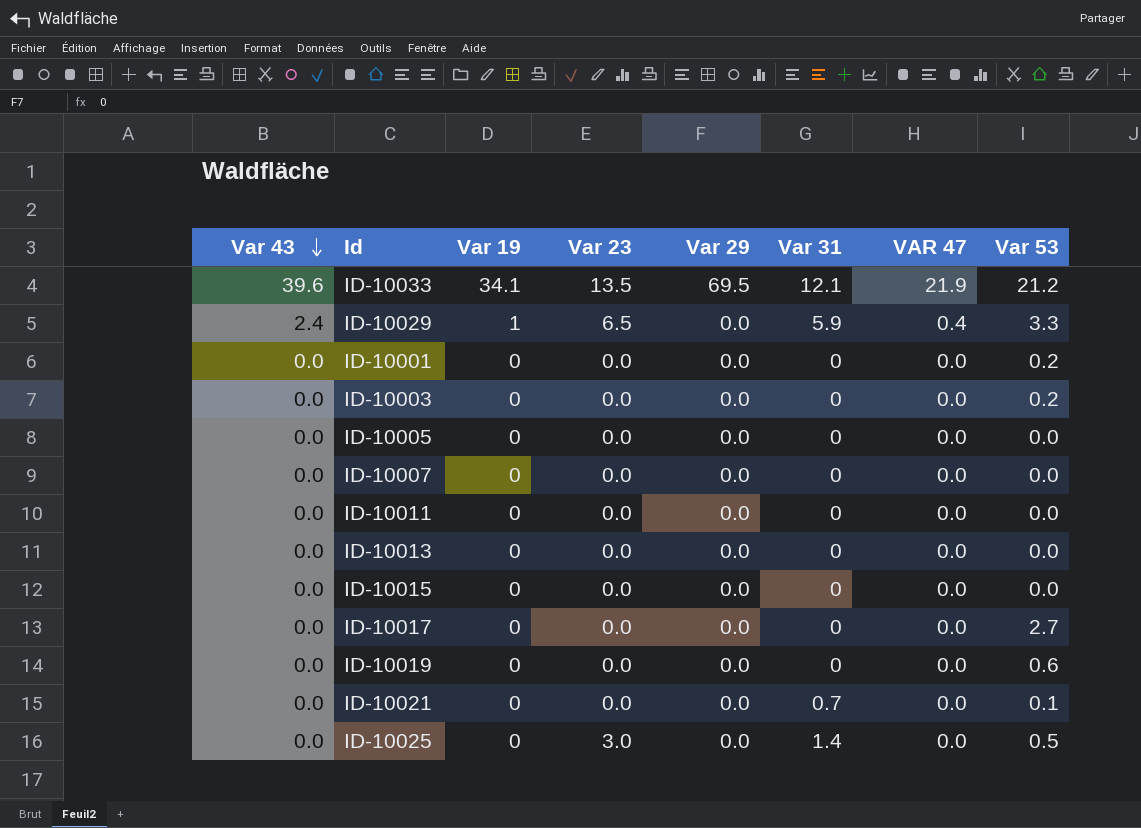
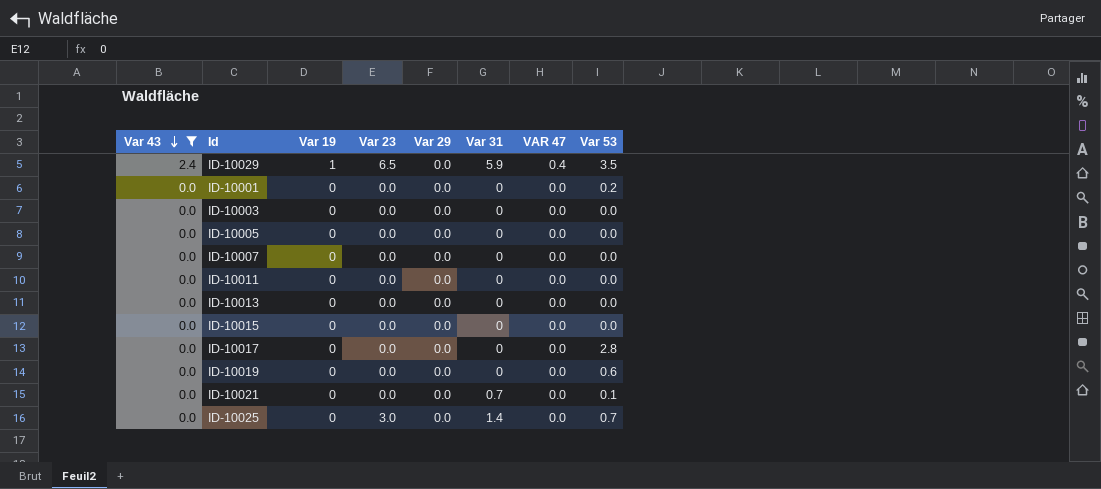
filter: none -> Var 43 != 39.6
ID-10029 | Var 53: 3.3 -> 3.5
ID-10003 | Var 53: 0.2 -> 0.0
ID-10017 | Var 53: 2.7 -> 2.8
ID-10025 | Var 53: 0.5 -> 0.7

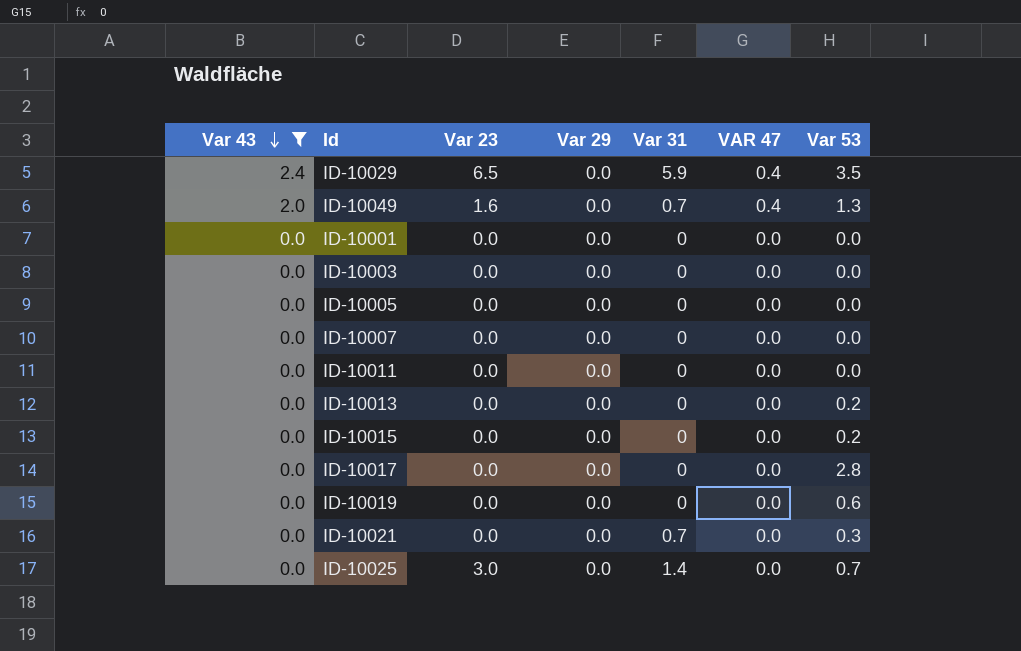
column Var 19 | position: 3 -> none
row ID-10049: none -> 2.0 | 1.6 | 0.0 | 0.7 | 0.4 | 1.3
ID-10001 | Var 53: 0.2 -> 0.0
ID-10013 | Var 53: 0.0 -> 0.2
ID-10015 | Var 53: 0.0 -> 0.2
ID-10021 | Var 53: 0.1 -> 0.3

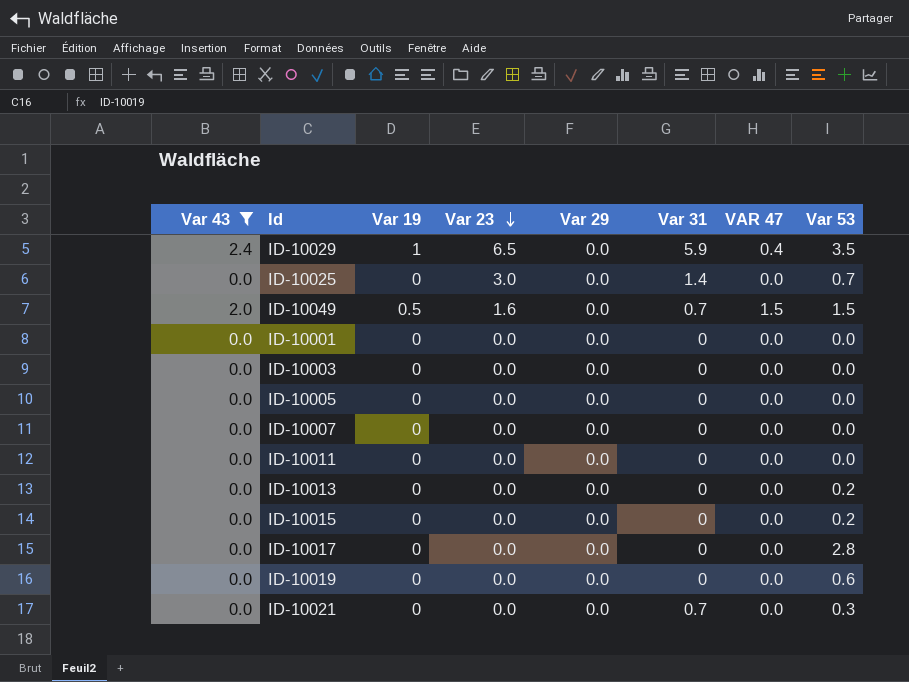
row order: Var 43 descending -> Var 23 descending
column Var 19 | position: none -> 3
ID-10049 | VAR 47: 0.4 -> 1.5
ID-10049 | Var 53: 1.3 -> 1.5

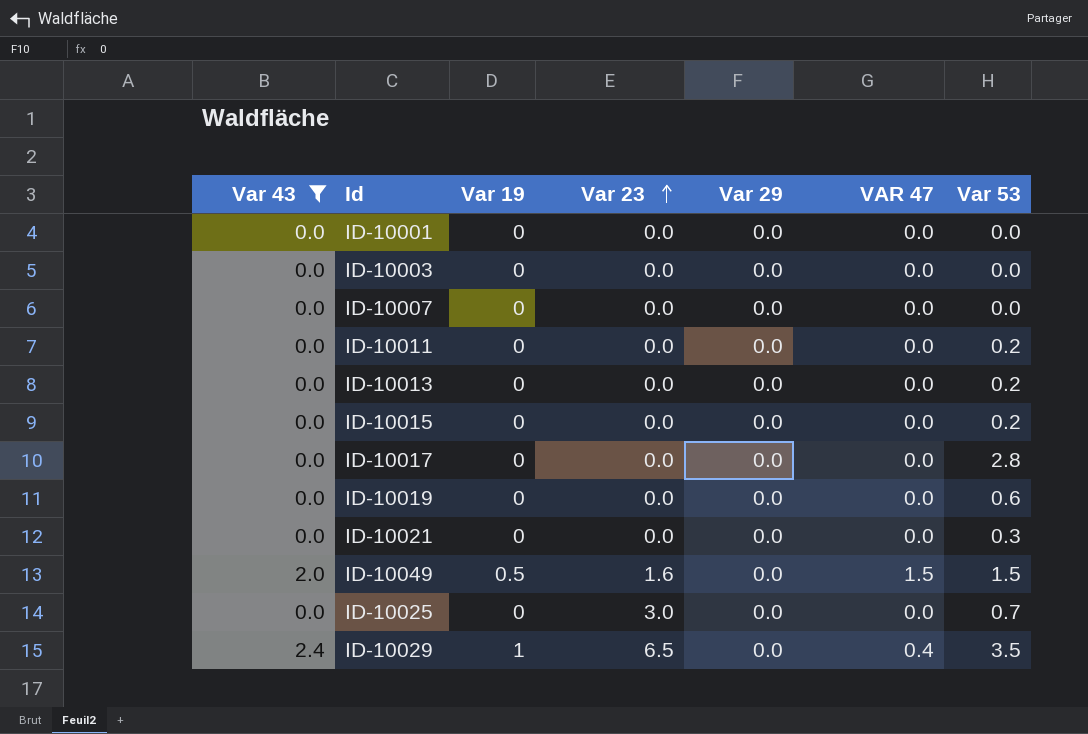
row order: Var 23 descending -> Var 23 ascending
column Var 31 | position: 6 -> none
row ID-10005: 0.0 | 0 | 0.0 | 0.0 | 0 | 0.0 | 0.0 -> none
ID-10011 | Var 53: 0.0 -> 0.2

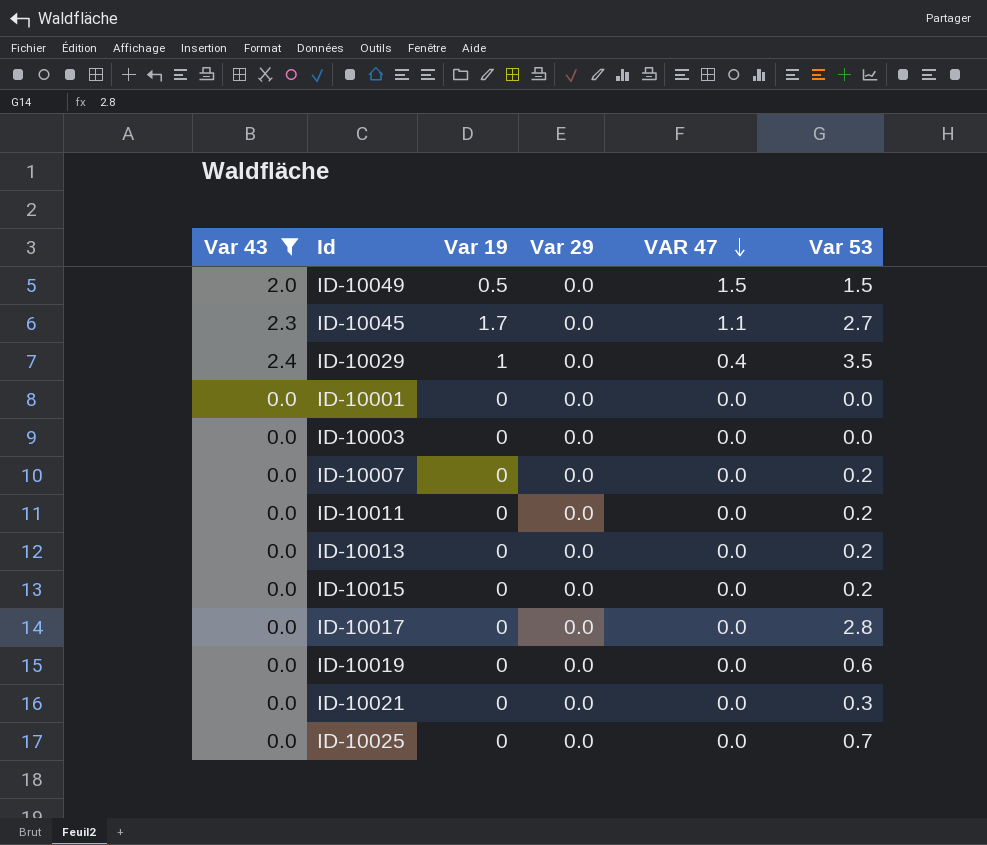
row order: Var 23 ascending -> VAR 47 descending
column Var 23 | position: 4 -> none
row ID-10045: none -> 2.3 | 1.7 | 0.0 | 1.1 | 2.7
ID-10007 | Var 53: 0.0 -> 0.2

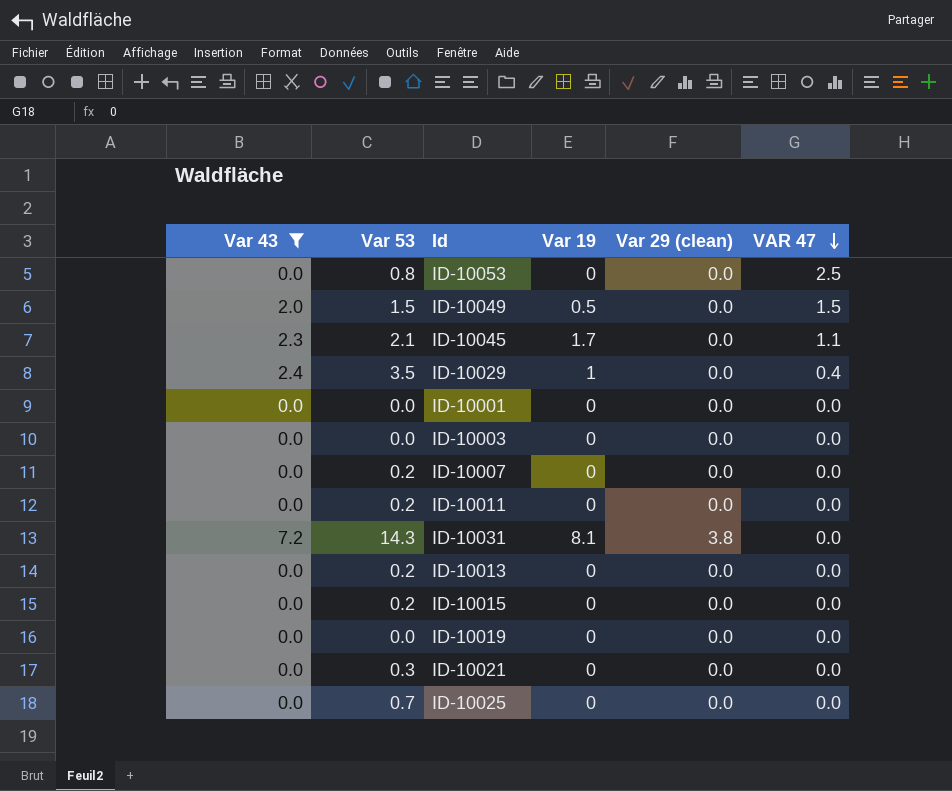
column Var 53 | position: 6 -> 2
column name: Var 29 -> Var 29 (clean)
row ID-10017: 0.0 | 0 | 0.0 | 0.0 | 2.8 -> none
row ID-10053: none -> 0.0 | 0.8 | 0 | 0.0 | 2.5
ID-10045 | Var 53: 2.7 -> 2.1
row ID-10031: none -> 7.2 | 14.3 | 8.1 | 3.8 | 0.0
ID-10019 | Var 53: 0.6 -> 0.0

